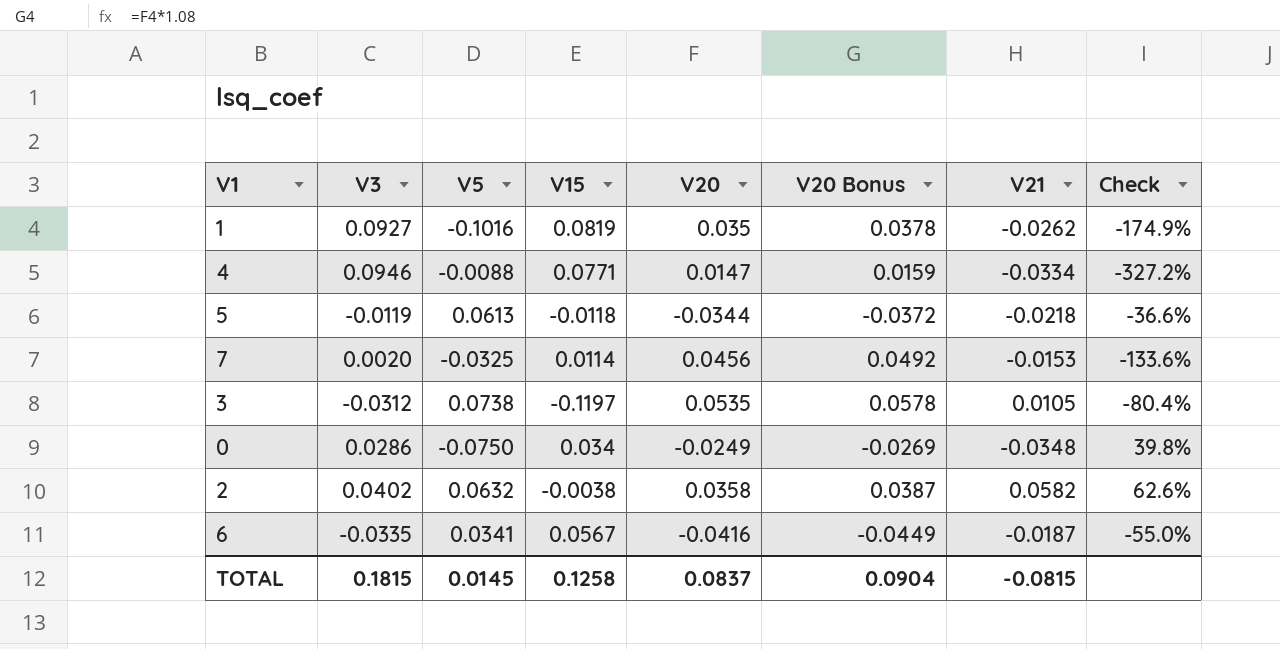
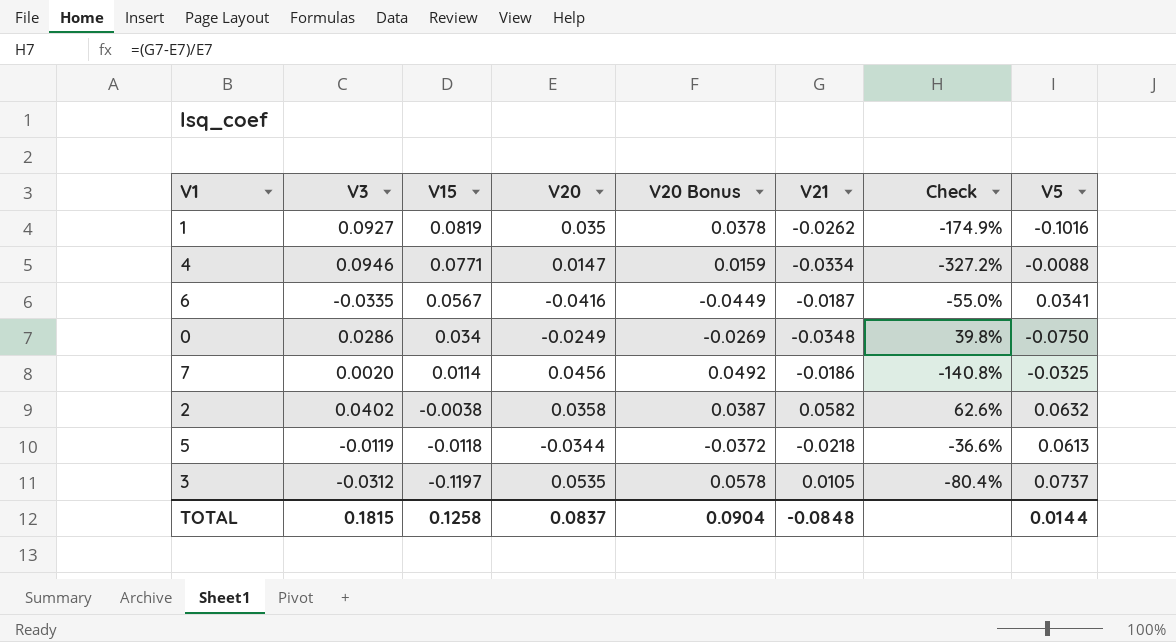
row order: none -> V15 descending
column V5 | position: 3 -> 8
7 | V21: -0.0153 -> -0.0186
7 | Check: -133.6% -> -140.8%
3 | V5: 0.0738 -> 0.0737
TOTAL | V21: -0.0815 -> -0.0848
TOTAL | V5: 0.0145 -> 0.0144

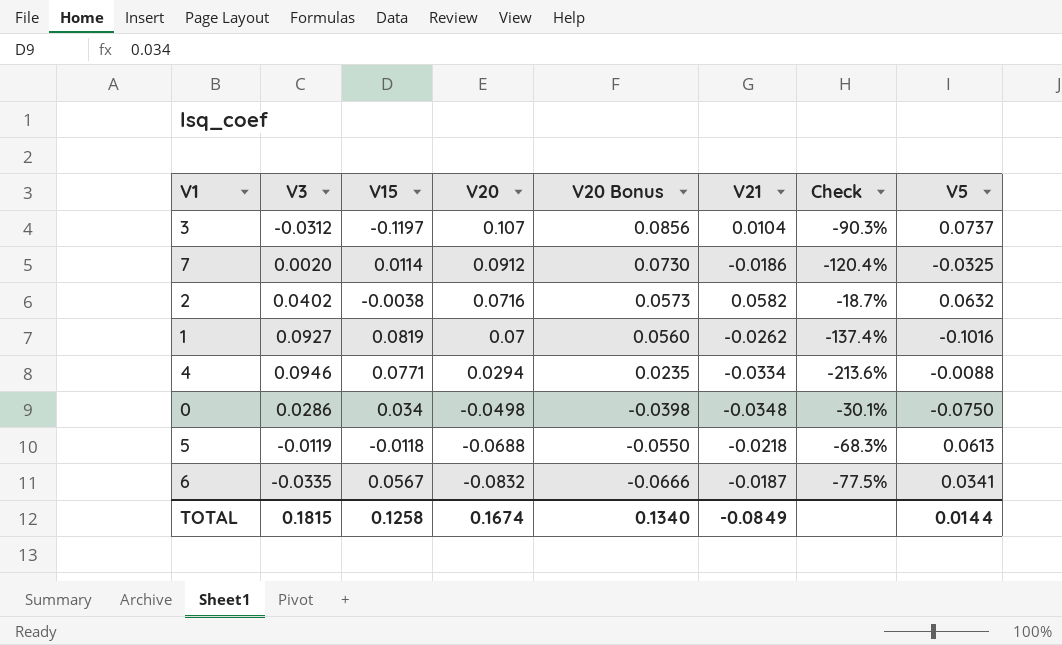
row order: V15 descending -> V20 descending
column V20 Bonus | formula: [V20] * 1.08 -> [V20] * 0.8
3 | V20: 0.0535 -> 0.107
3 | V21: 0.0105 -> 0.0104
3 | Check: -80.4% -> -90.3%
7 | V20: 0.0456 -> 0.0912
7 | Check: -140.8% -> -120.4%
2 | V20: 0.0358 -> 0.0716
2 | Check: 62.6% -> -18.7%
1 | V20: 0.035 -> 0.07
1 | Check: -174.9% -> -137.4%
4 | V20: 0.0147 -> 0.0294
4 | Check: -327.2% -> -213.6%
0 | V20: -0.0249 -> -0.0498
0 | Check: 39.8% -> -30.1%
5 | V20: -0.0344 -> -0.0688
5 | Check: -36.6% -> -68.3%
6 | V20: -0.0416 -> -0.0832
6 | Check: -55.0% -> -77.5%
TOTAL | V20: 0.0837 -> 0.1674
TOTAL | V20 Bonus: 0.0904 -> 0.1340
TOTAL | V21: -0.0848 -> -0.0849

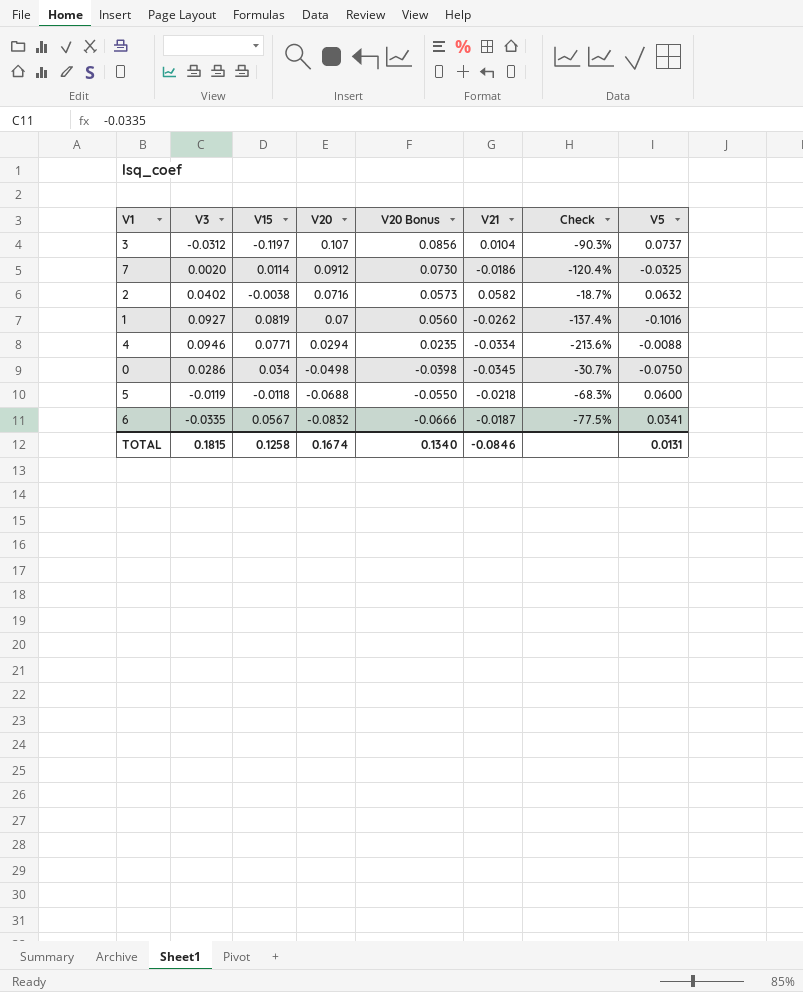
0 | V21: -0.0348 -> -0.0345
0 | Check: -30.1% -> -30.7%
5 | V5: 0.0613 -> 0.0600
TOTAL | V21: -0.0849 -> -0.0846
TOTAL | V5: 0.0144 -> 0.0131

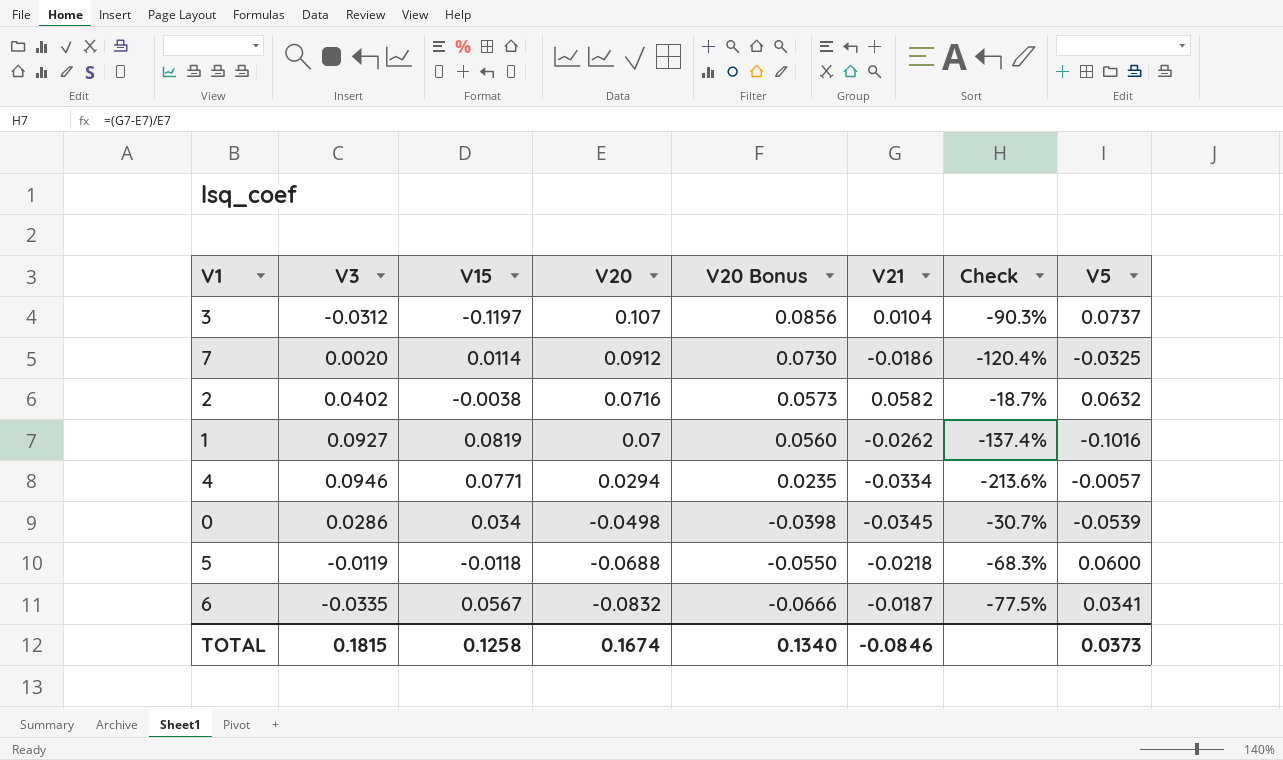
4 | V5: -0.0088 -> -0.0057
0 | V5: -0.0750 -> -0.0539
TOTAL | V5: 0.0131 -> 0.0373

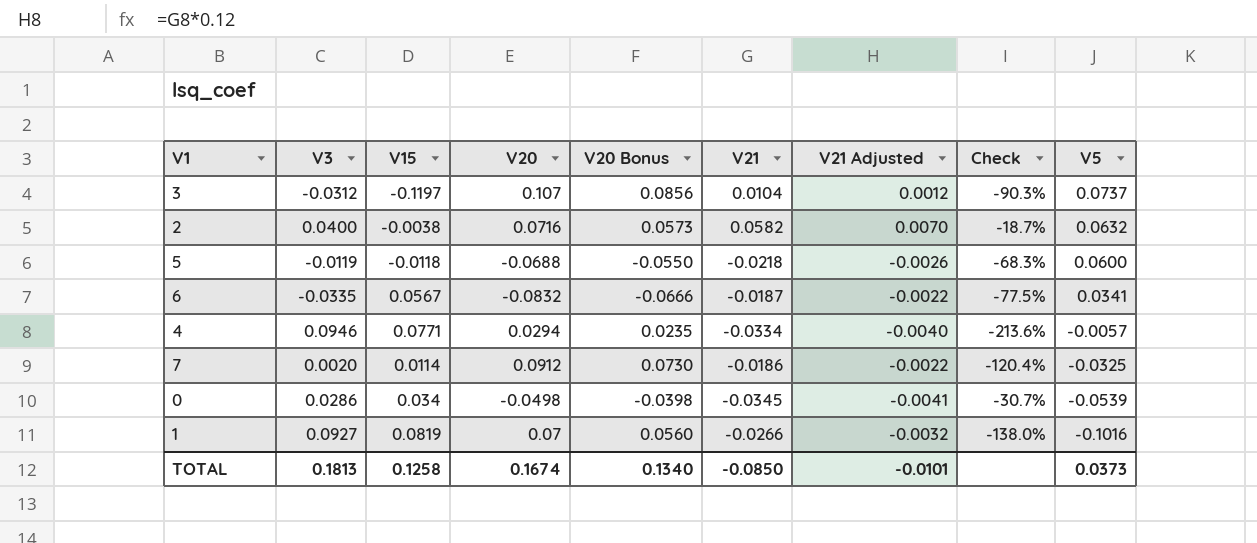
row order: V20 descending -> V5 descending
column V21 Adjusted | formula: none -> [V21] * 0.12
2 | V3: 0.0402 -> 0.0400
1 | V21: -0.0262 -> -0.0266
1 | Check: -137.4% -> -138.0%
TOTAL | V3: 0.1815 -> 0.1813
TOTAL | V21: -0.0846 -> -0.0850

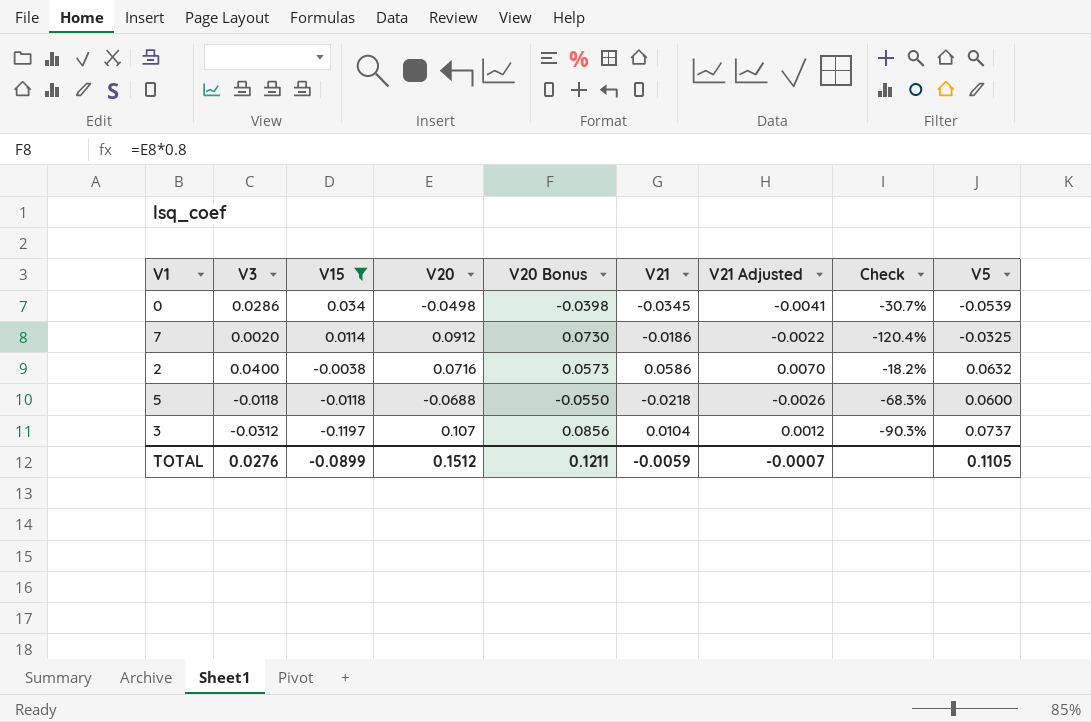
filter: none -> V15 <= 0.034
row order: V5 descending -> V15 descending
2 | V21: 0.0582 -> 0.0586
2 | Check: -18.7% -> -18.2%
5 | V3: -0.0119 -> -0.0118
TOTAL | V3: 0.1813 -> 0.0276
TOTAL | V15: 0.1258 -> -0.0899
TOTAL | V20: 0.1674 -> 0.1512
TOTAL | V20 Bonus: 0.1340 -> 0.1211
TOTAL | V21: -0.0850 -> -0.0059
TOTAL | V21 Adjusted: -0.0101 -> -0.0007
TOTAL | V5: 0.0373 -> 0.1105

